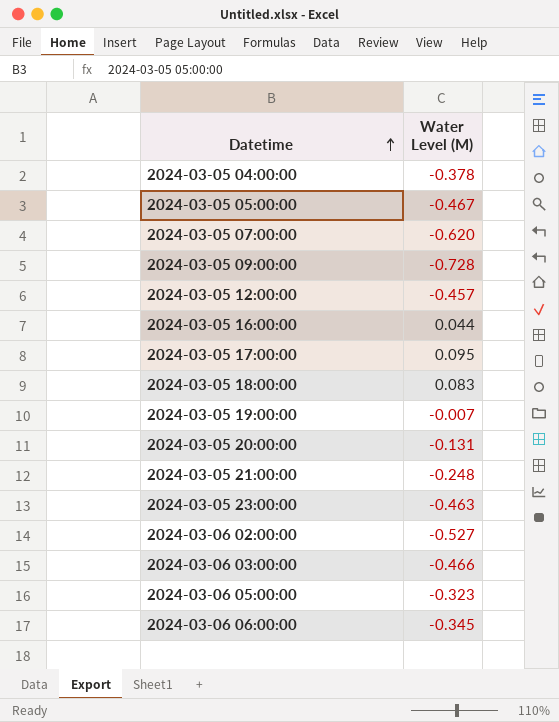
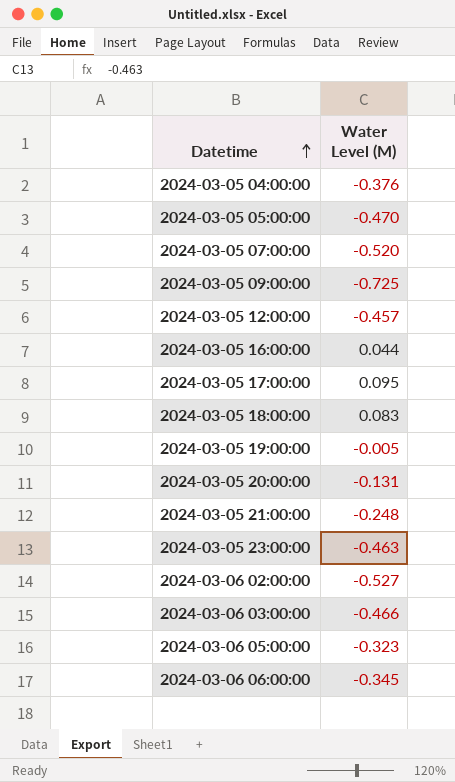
2024-03-05 04:00:00 | Water Level (M): -0.378 -> -0.376
2024-03-05 05:00:00 | Water Level (M): -0.467 -> -0.470
2024-03-05 07:00:00 | Water Level (M): -0.620 -> -0.520
2024-03-05 09:00:00 | Water Level (M): -0.728 -> -0.725
2024-03-05 19:00:00 | Water Level (M): -0.007 -> -0.005

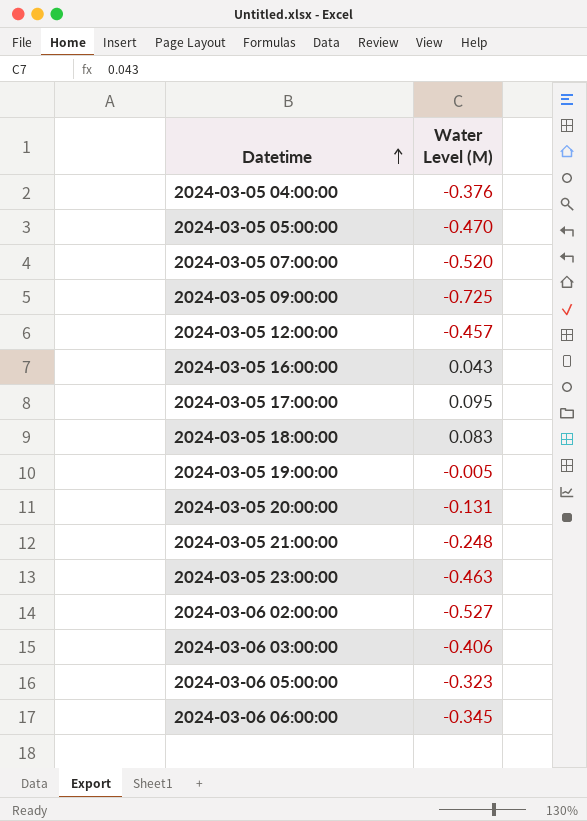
2024-03-05 16:00:00 | Water Level (M): 0.044 -> 0.043
2024-03-06 03:00:00 | Water Level (M): -0.466 -> -0.406

